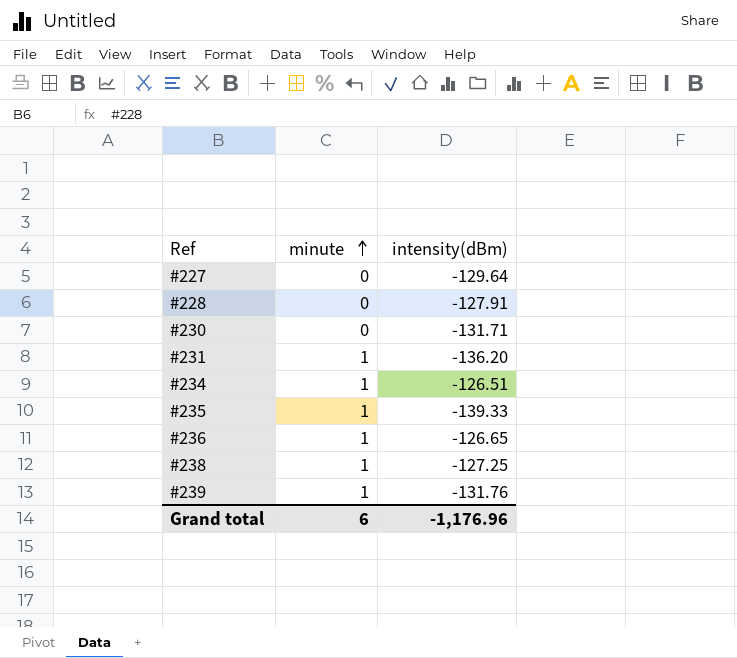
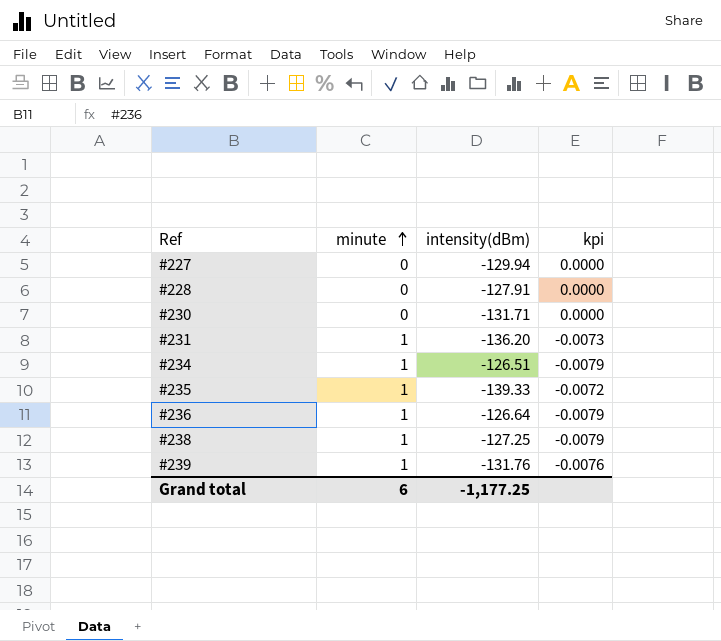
column kpi | formula: none -> [minute] / [intensity(dBm)]
#227 | intensity(dBm): -129.64 -> -129.94
#236 | intensity(dBm): -126.65 -> -126.64
Grand total | intensity(dBm): -1,176.96 -> -1,177.25

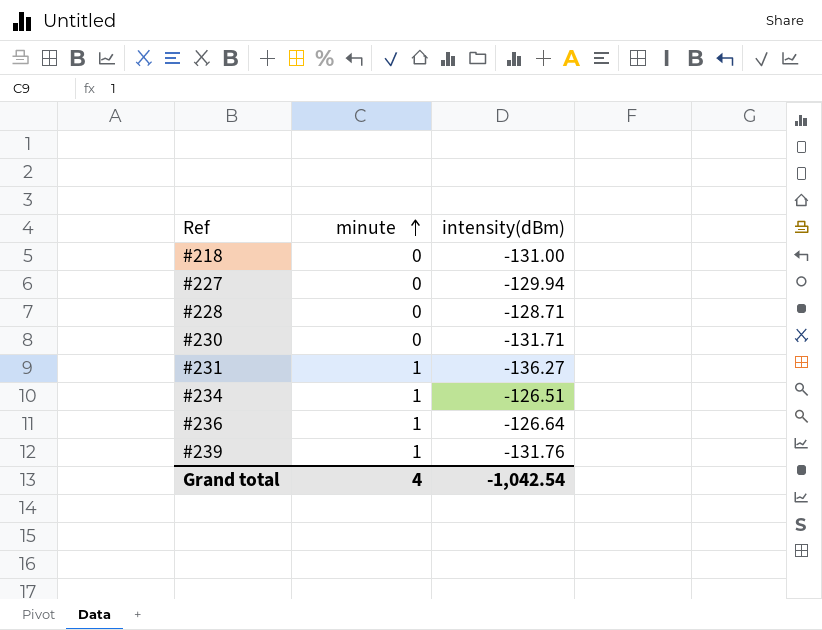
column kpi | formula: [minute] / [intensity(dBm)] -> none
row #235: 1 | -139.33 | -0.0072 -> none
row #238: 1 | -127.25 | -0.0079 -> none
row #218: none -> 0 | -131.00
#228 | intensity(dBm): -127.91 -> -128.71
#231 | intensity(dBm): -136.20 -> -136.27
Grand total | minute: 6 -> 4
Grand total | intensity(dBm): -1,177.25 -> -1,042.54

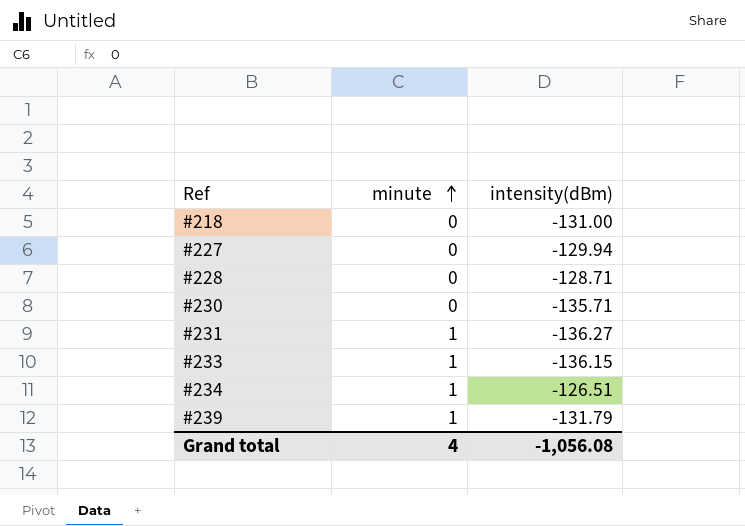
row #236: 1 | -126.64 -> none
#230 | intensity(dBm): -131.71 -> -135.71
row #233: none -> 1 | -136.15
#239 | intensity(dBm): -131.76 -> -131.79
Grand total | intensity(dBm): -1,042.54 -> -1,056.08

